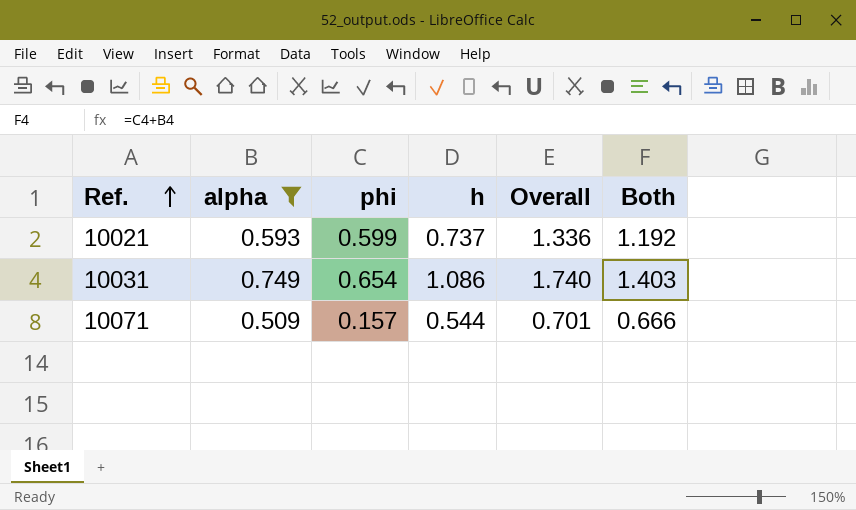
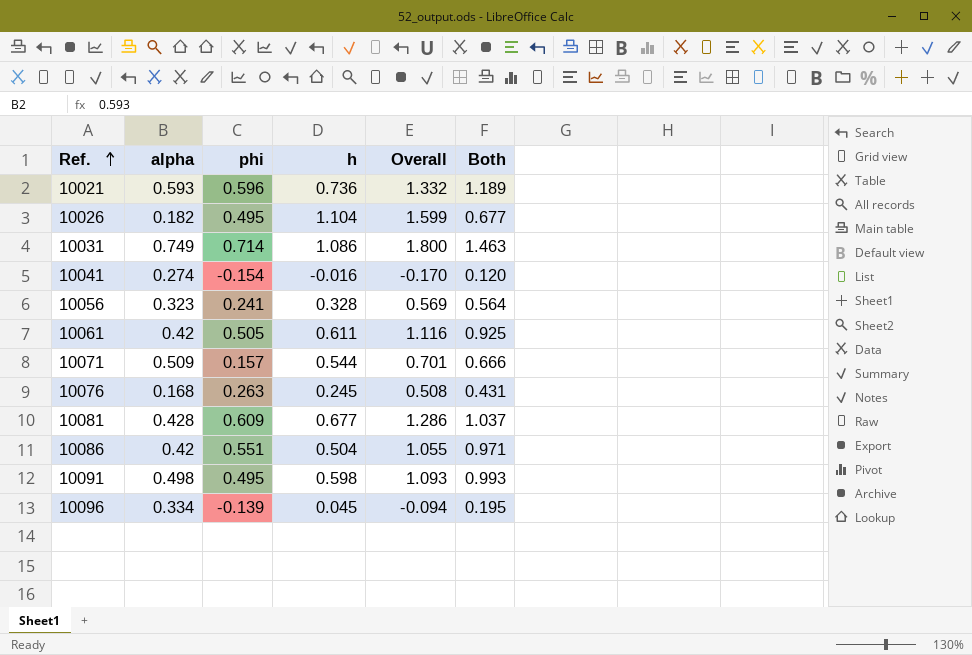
filter: alpha >= 0.509 -> none
10021 | phi: 0.599 -> 0.596
10021 | h: 0.737 -> 0.736
10021 | Overall: 1.336 -> 1.332
10021 | Both: 1.192 -> 1.189
10031 | phi: 0.654 -> 0.714
10031 | Overall: 1.740 -> 1.800
10031 | Both: 1.403 -> 1.463

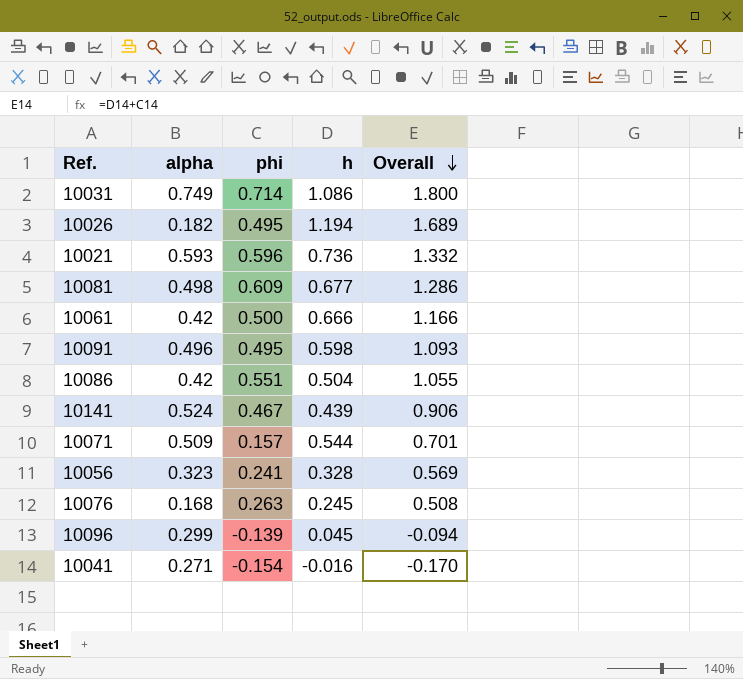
row order: Ref. ascending -> Overall descending
column Both | formula: [alpha] + [phi] -> none
10026 | h: 1.104 -> 1.194
10026 | Overall: 1.599 -> 1.689
10081 | alpha: 0.428 -> 0.498
10061 | phi: 0.505 -> 0.500
10061 | h: 0.611 -> 0.666
10061 | Overall: 1.116 -> 1.166
10091 | alpha: 0.498 -> 0.496
row 10141: none -> 0.524 | 0.467 | 0.439 | 0.906
10096 | alpha: 0.334 -> 0.299
10041 | alpha: 0.274 -> 0.271

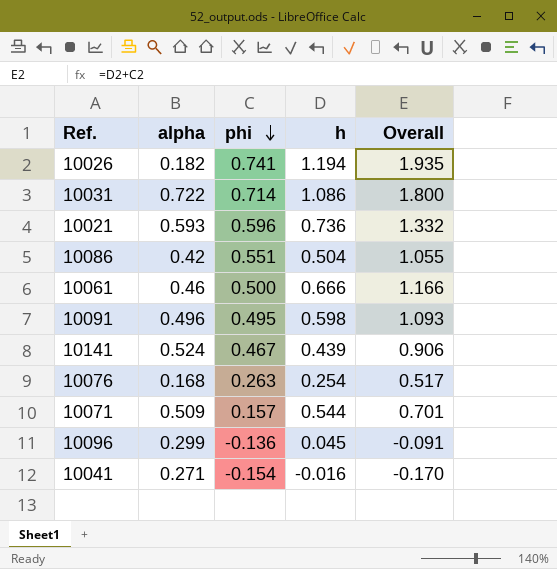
row order: Overall descending -> phi descending
row 10081: 0.498 | 0.609 | 0.677 | 1.286 -> none
row 10056: 0.323 | 0.241 | 0.328 | 0.569 -> none
10026 | phi: 0.495 -> 0.741
10026 | Overall: 1.689 -> 1.935
10031 | alpha: 0.749 -> 0.722
10061 | alpha: 0.42 -> 0.46
10076 | h: 0.245 -> 0.254
10076 | Overall: 0.508 -> 0.517
10096 | phi: -0.139 -> -0.136
10096 | Overall: -0.094 -> -0.091

